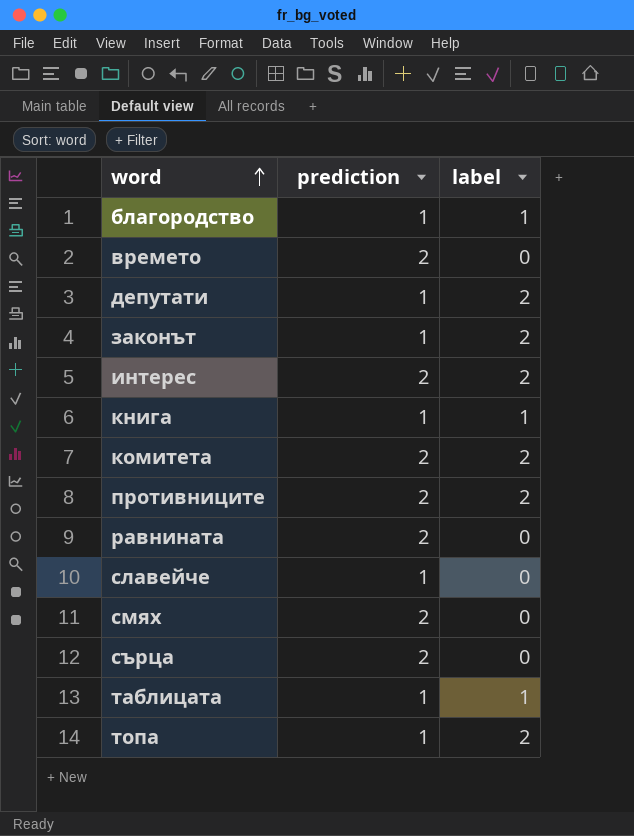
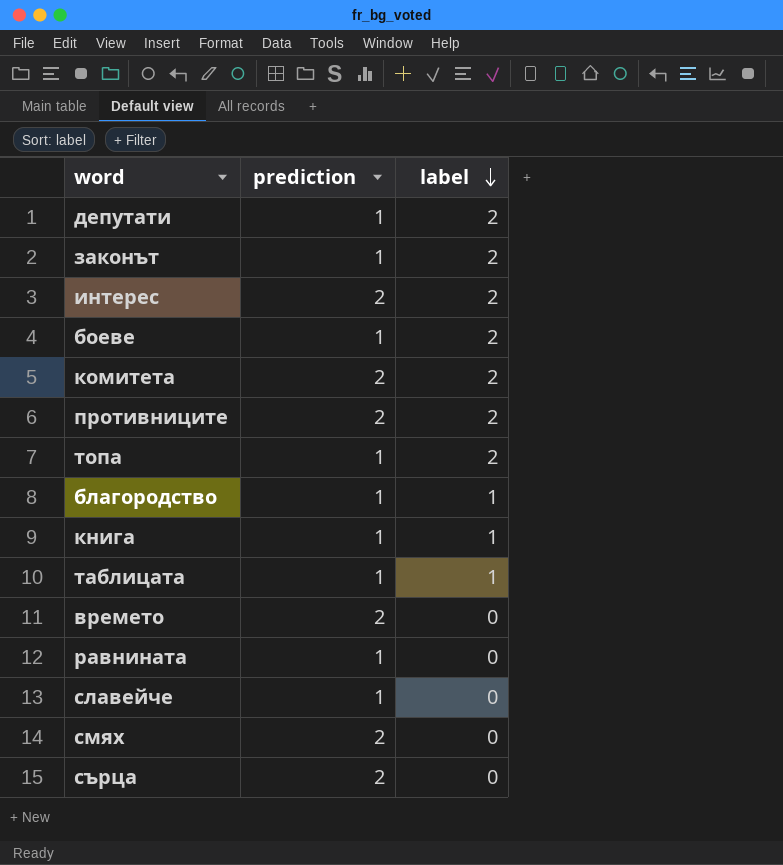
row order: word ascending -> label descending
row боеве: none -> 1 | 2
равнината | prediction: 2 -> 1

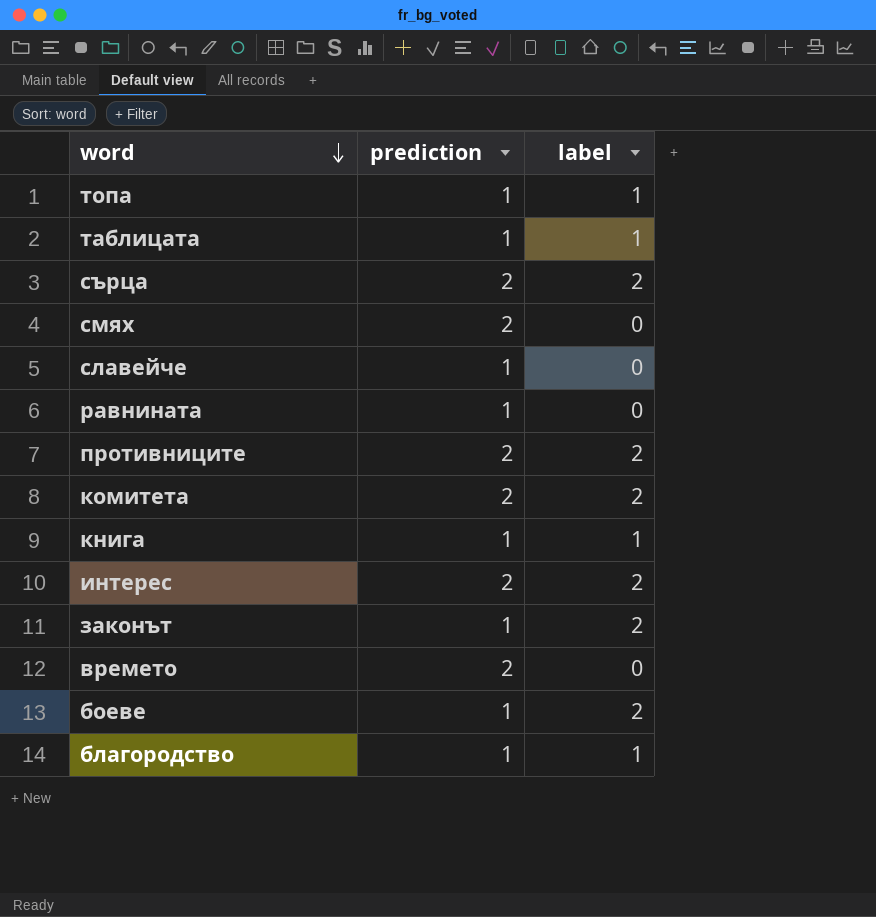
row order: label descending -> word descending
row депутати: 1 | 2 -> none
топа | label: 2 -> 1
сърца | label: 0 -> 2

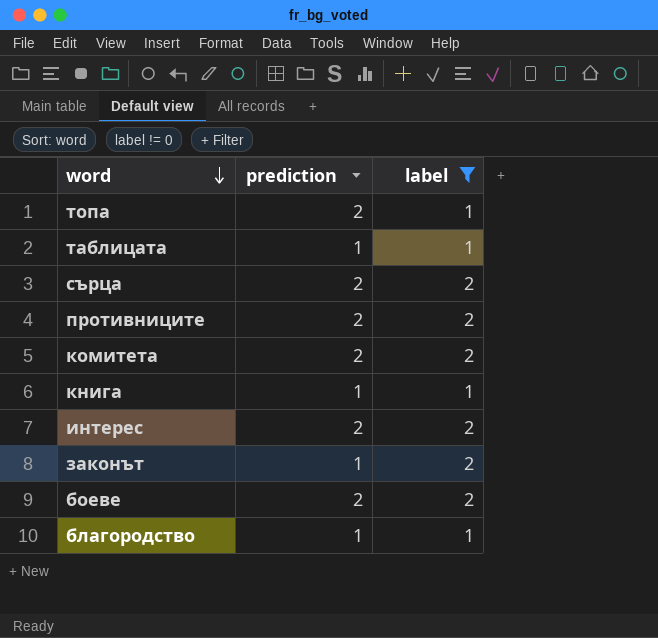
filter: none -> label != 0
топа | prediction: 1 -> 2
боеве | prediction: 1 -> 2

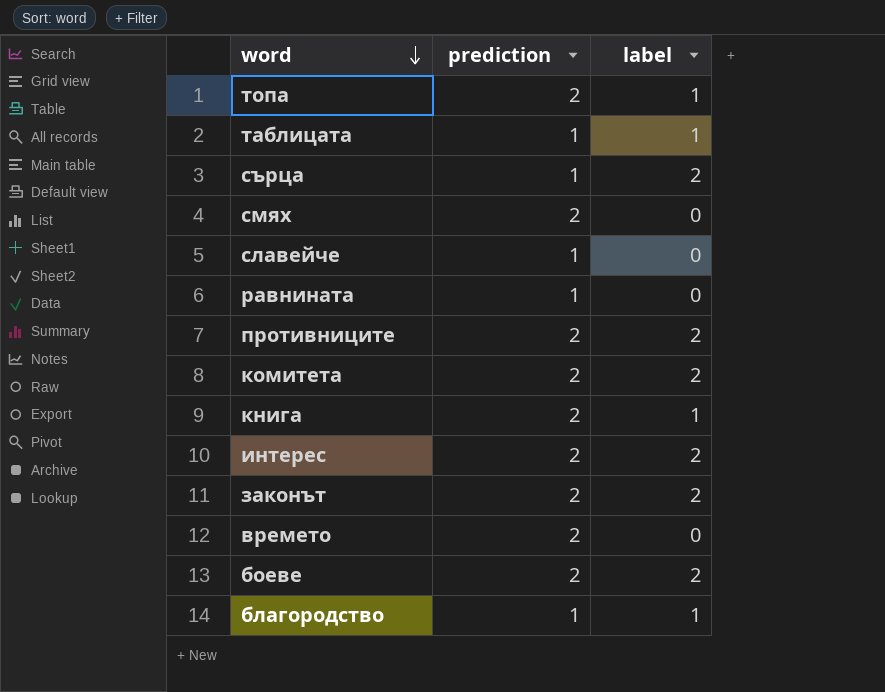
filter: label != 0 -> none
сърца | prediction: 2 -> 1
книга | prediction: 1 -> 2
законът | prediction: 1 -> 2

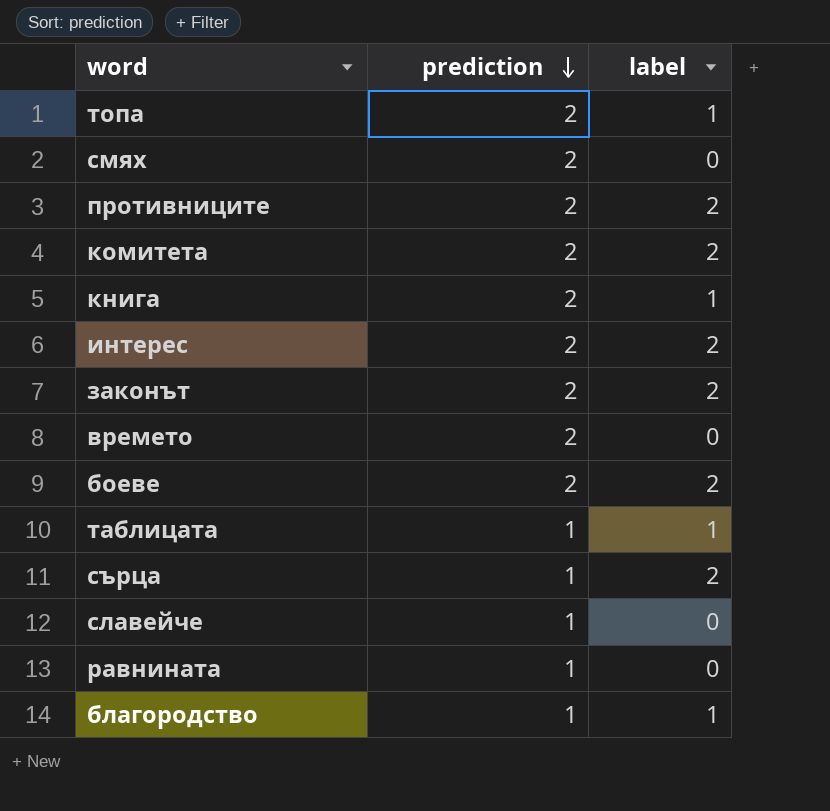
row order: word descending -> prediction descending

